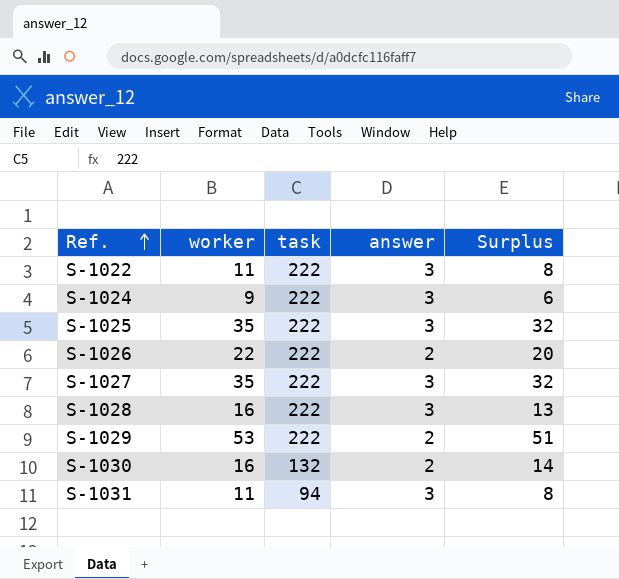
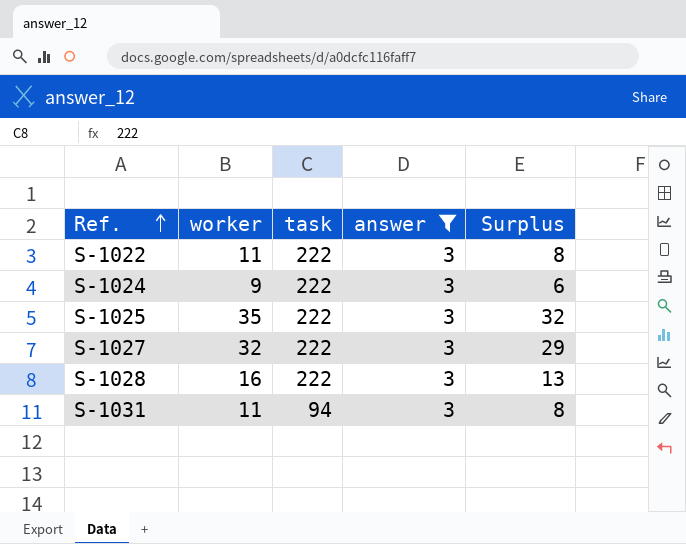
filter: none -> answer = 3
S-1027 | worker: 35 -> 32
S-1027 | Surplus: 32 -> 29

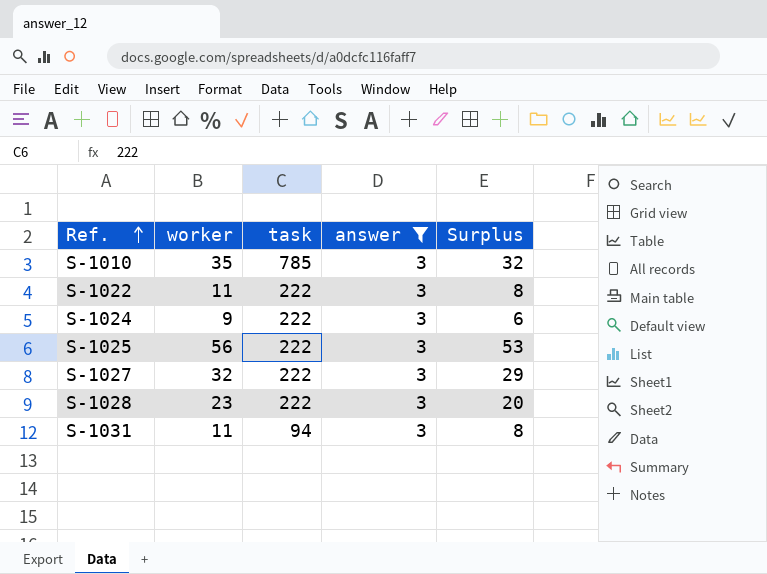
row S-1010: none -> 35 | 785 | 3 | 32
S-1025 | worker: 35 -> 56
S-1025 | Surplus: 32 -> 53
S-1028 | worker: 16 -> 23
S-1028 | Surplus: 13 -> 20

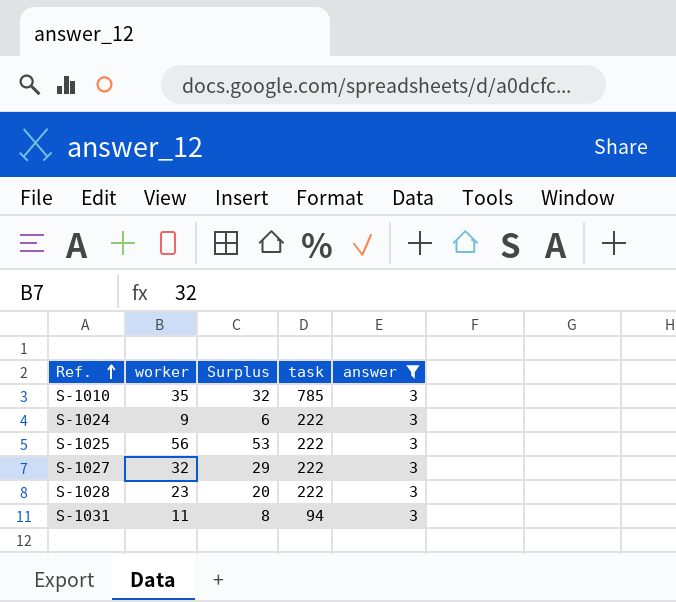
column Surplus | position: 5 -> 3
row S-1022: 11 | 222 | 3 | 8 -> none

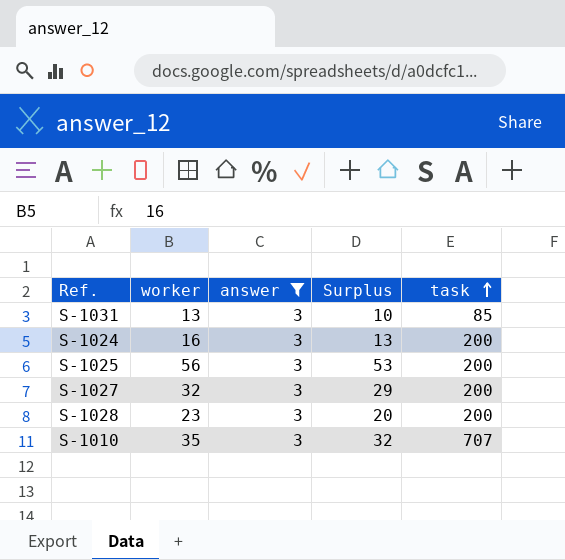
row order: Ref. ascending -> task ascending
column answer | position: 5 -> 3
S-1031 | worker: 11 -> 13
S-1031 | Surplus: 8 -> 10
S-1031 | task: 94 -> 85
S-1024 | worker: 9 -> 16
S-1024 | Surplus: 6 -> 13
S-1024 | task: 222 -> 200
S-1025 | task: 222 -> 200
S-1027 | task: 222 -> 200
S-1028 | task: 222 -> 200
S-1010 | task: 785 -> 707

